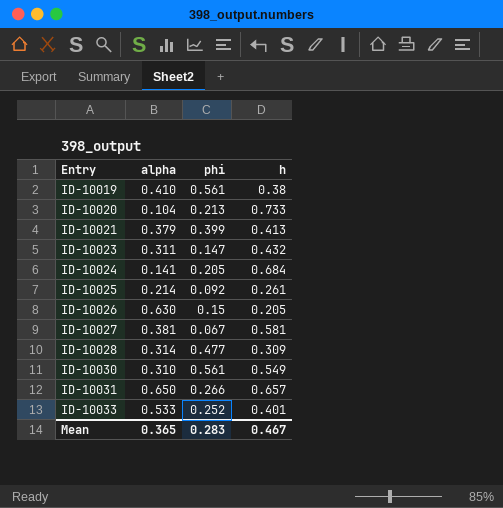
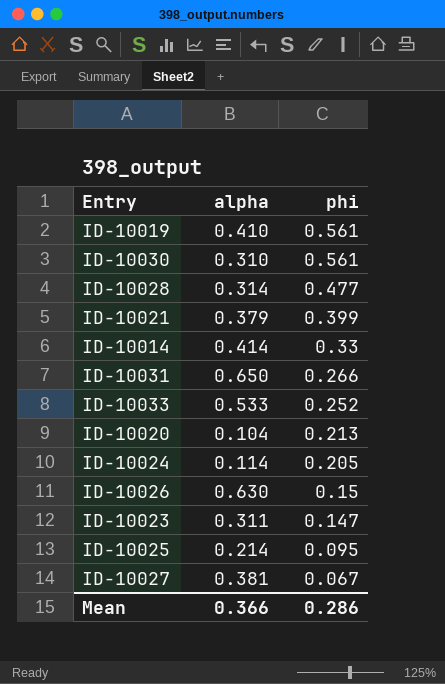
row order: Entry ascending -> phi descending
column h | position: 4 -> none
row ID-10014: none -> 0.414 | 0.33
ID-10024 | alpha: 0.141 -> 0.114
ID-10025 | phi: 0.092 -> 0.095
Mean | alpha: 0.365 -> 0.366
Mean | phi: 0.283 -> 0.286

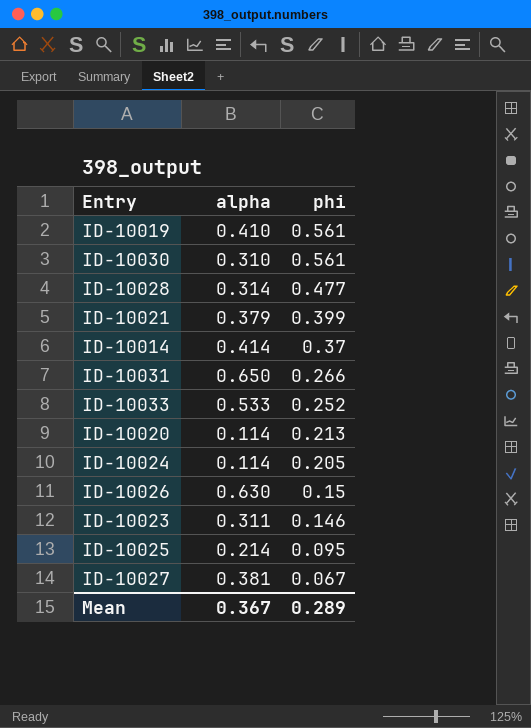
ID-10014 | phi: 0.33 -> 0.37
ID-10020 | alpha: 0.104 -> 0.114
ID-10023 | phi: 0.147 -> 0.146
Mean | alpha: 0.366 -> 0.367
Mean | phi: 0.286 -> 0.289

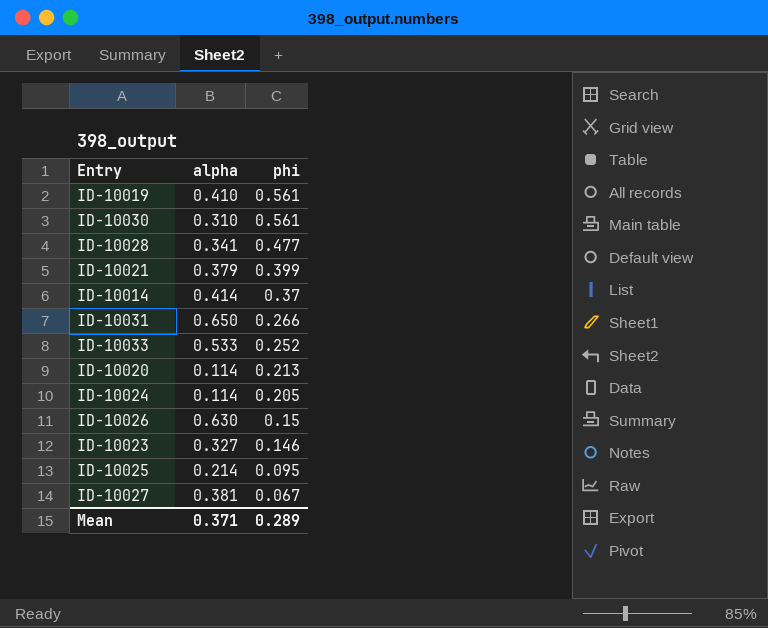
ID-10028 | alpha: 0.314 -> 0.341
ID-10023 | alpha: 0.311 -> 0.327
Mean | alpha: 0.367 -> 0.371

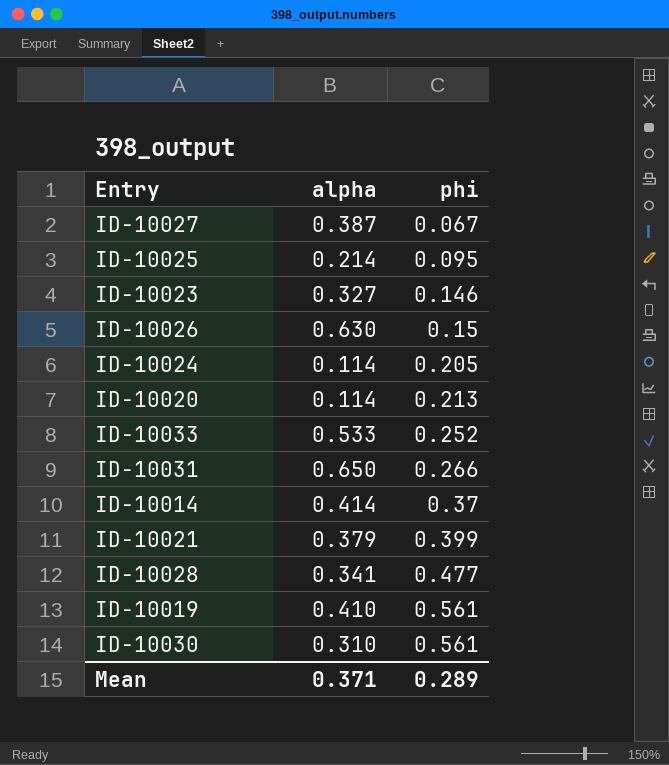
row order: phi descending -> phi ascending
ID-10027 | alpha: 0.381 -> 0.387

